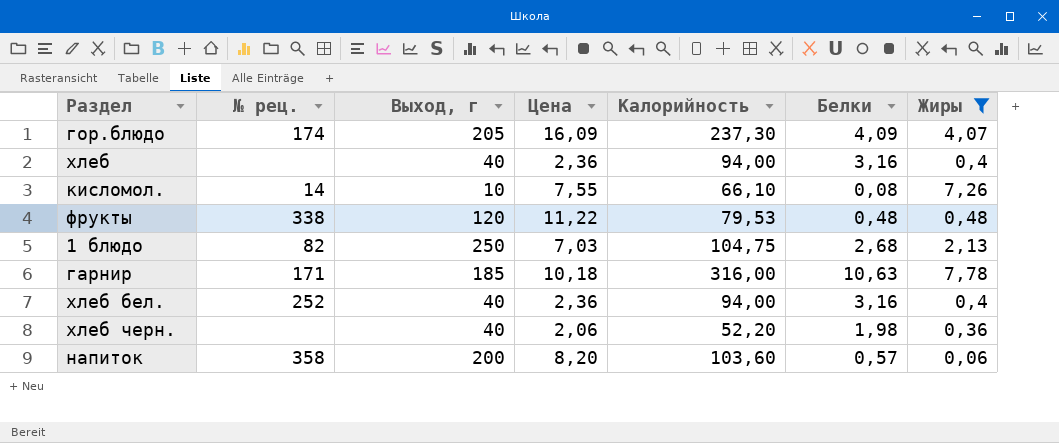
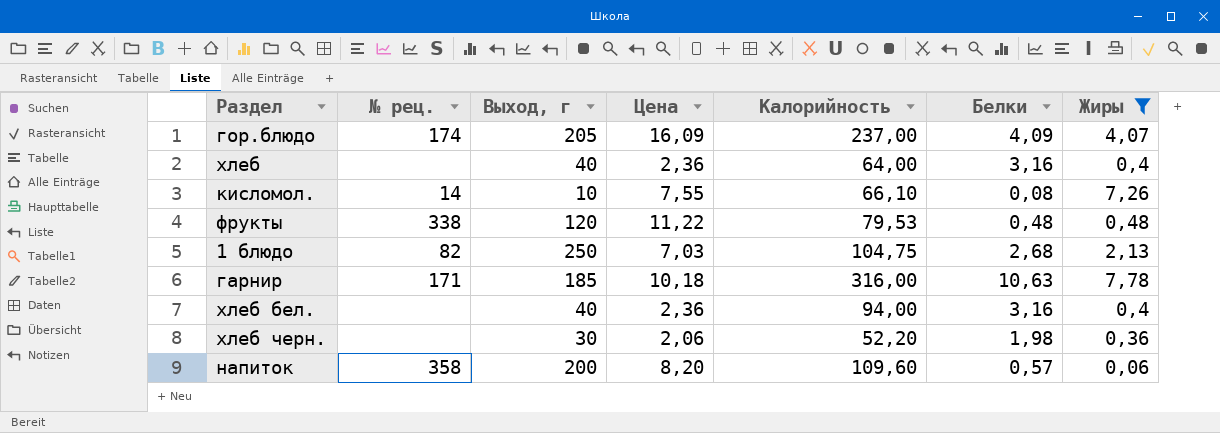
гор.блюдо | Калорийность: 237,30 -> 237,00
хлеб | Калорийность: 94,00 -> 64,00
хлеб бел. | № рец.: 252 -> none
хлеб черн. | Выход, г: 40 -> 30
напиток | Калорийность: 103,60 -> 109,60

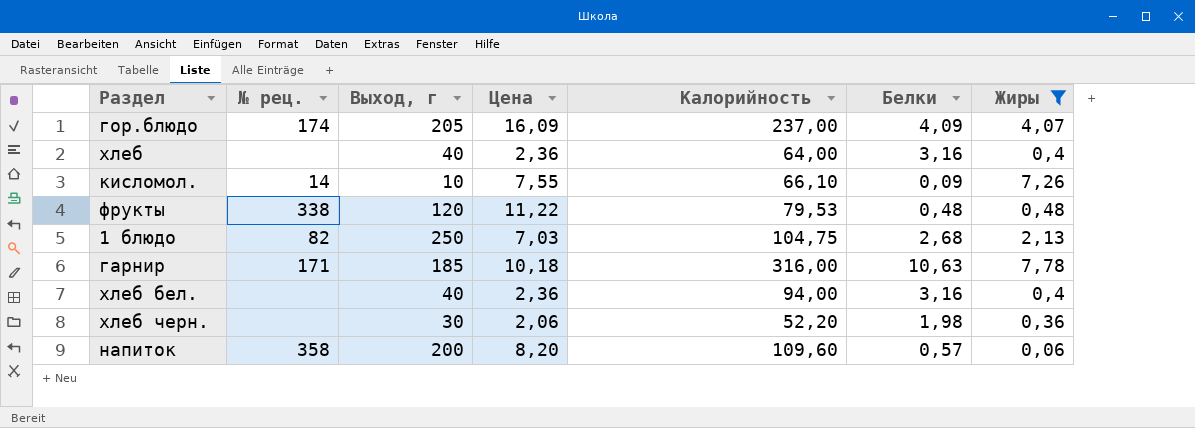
кисломол. | Белки: 0,08 -> 0,09

